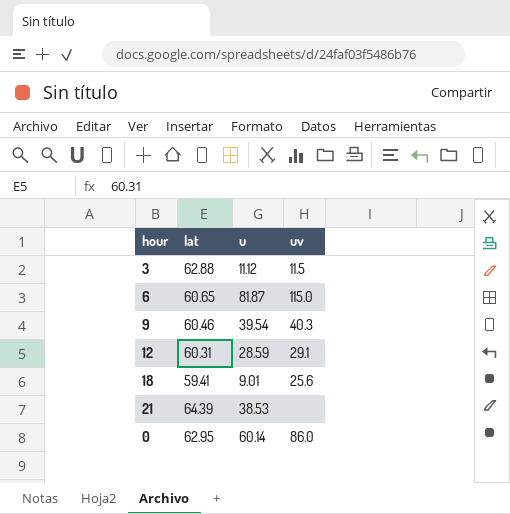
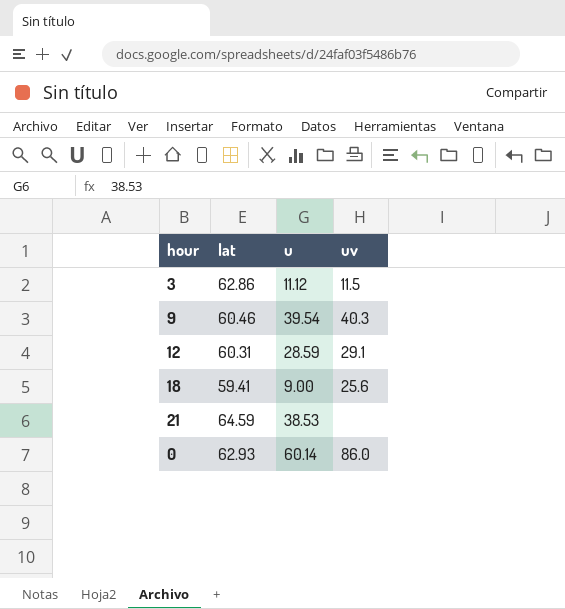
row 6: 60.65 | 81.87 | 115.0 -> none
3 | lat: 62.88 -> 62.86
18 | u: 9.01 -> 9.00
21 | lat: 64.39 -> 64.59
0 | lat: 62.95 -> 62.93

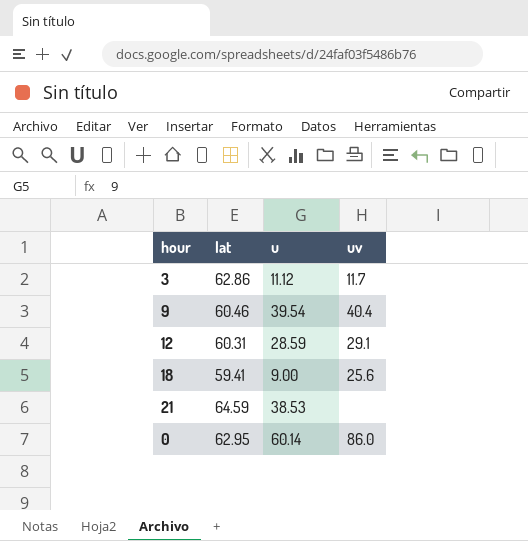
3 | uv: 11.5 -> 11.7
9 | uv: 40.3 -> 40.4
0 | lat: 62.93 -> 62.95

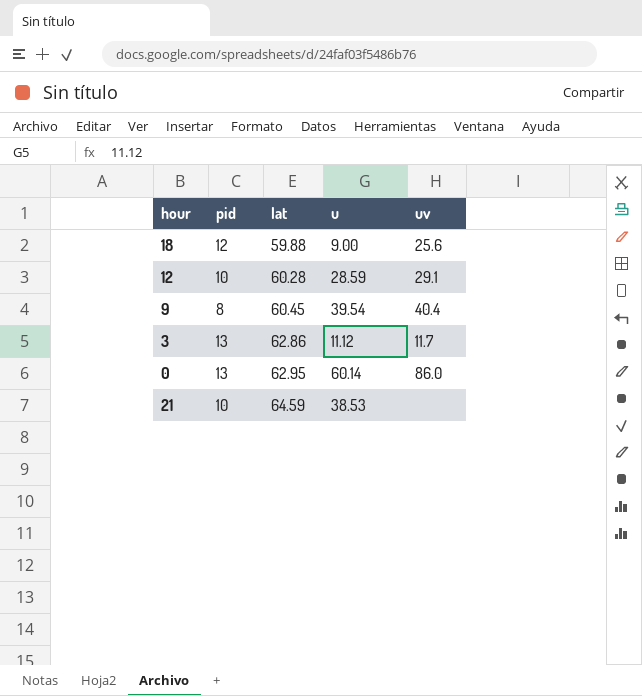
row order: none -> lat ascending
column pid | position: none -> 2
18 | lat: 59.41 -> 59.88
12 | lat: 60.31 -> 60.28
9 | lat: 60.46 -> 60.45

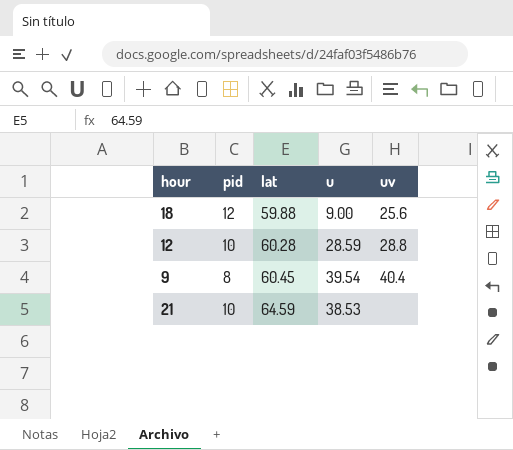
row 3: 13 | 62.86 | 11.12 | 11.7 -> none
row 0: 13 | 62.95 | 60.14 | 86.0 -> none
12 | uv: 29.1 -> 28.8

